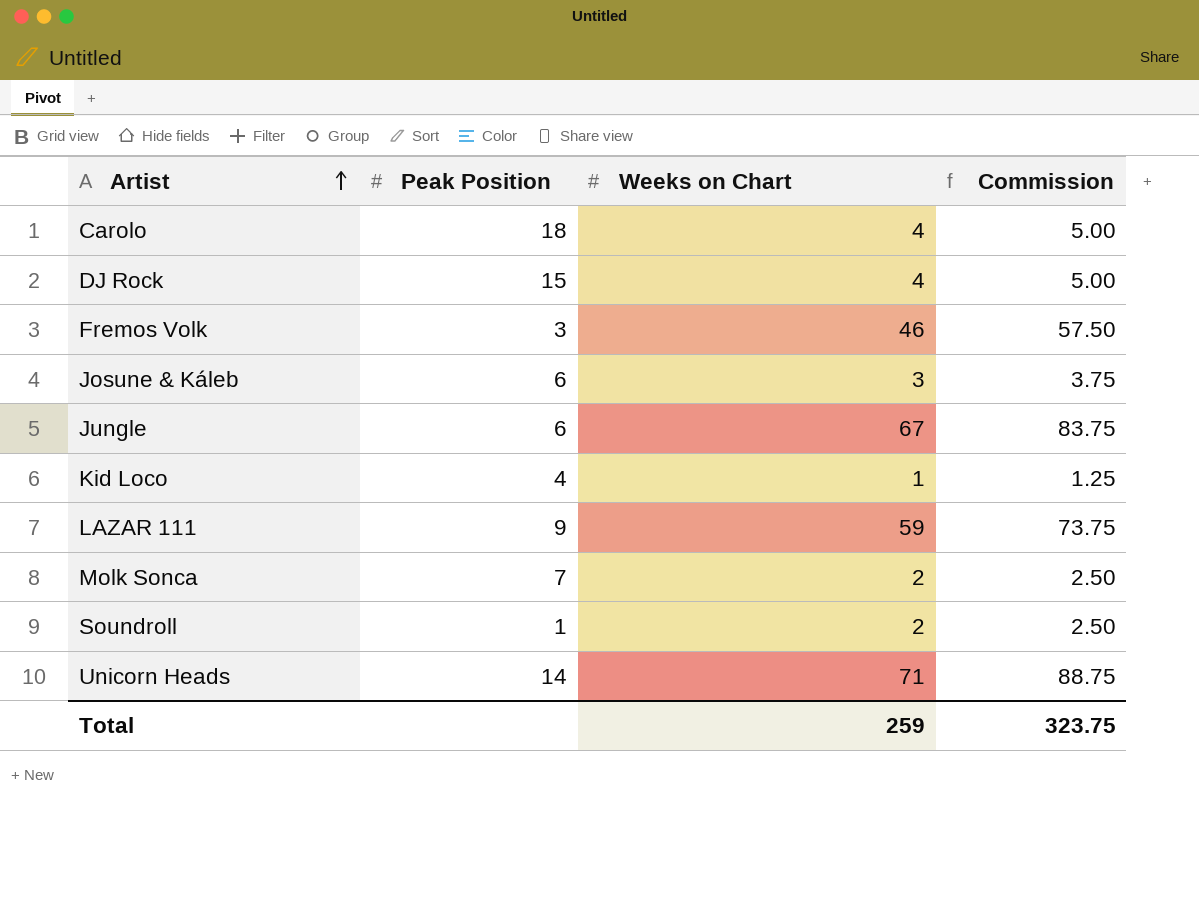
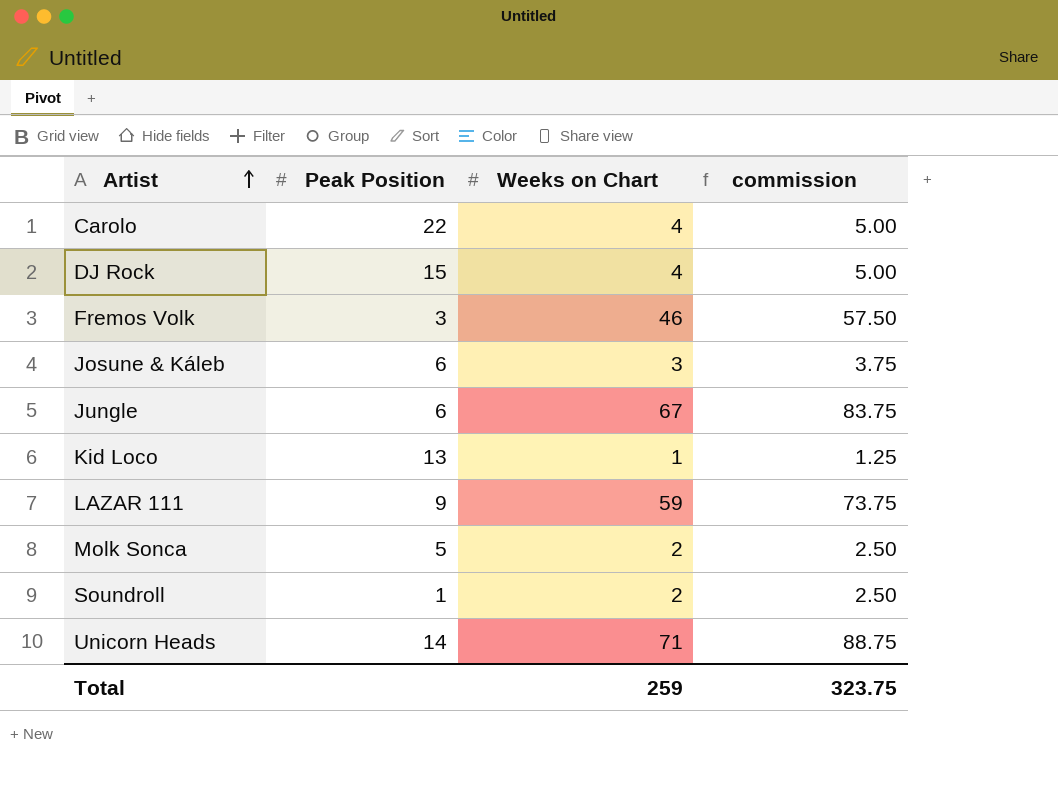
column name: Commission -> commission
Carolo | Peak Position: 18 -> 22
Kid Loco | Peak Position: 4 -> 13
Molk Sonca | Peak Position: 7 -> 5

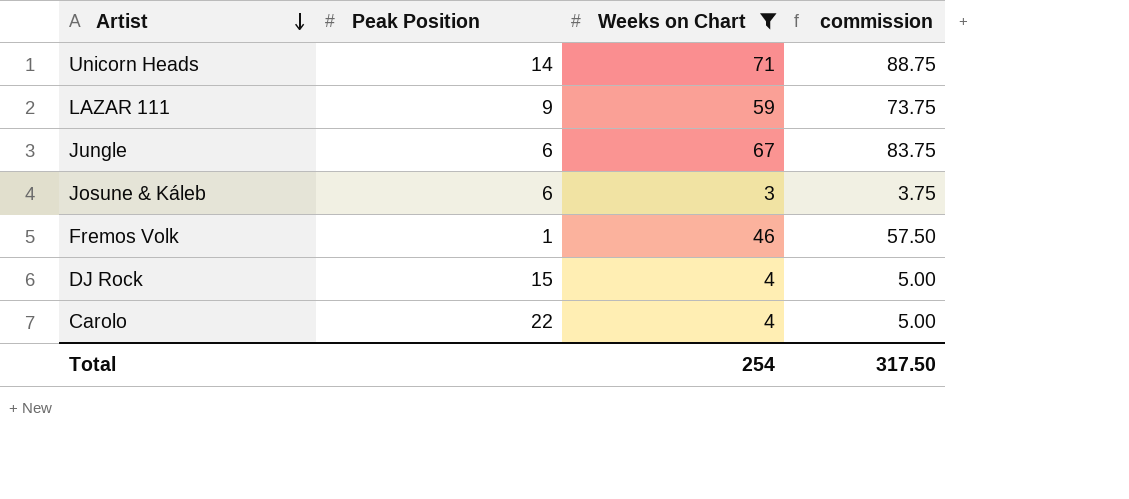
filter: none -> Weeks on Chart >= 3
row order: Artist ascending -> Artist descending
Fremos Volk | Peak Position: 3 -> 1
Total | Weeks on Chart: 259 -> 254
Total | commission: 323.75 -> 317.50

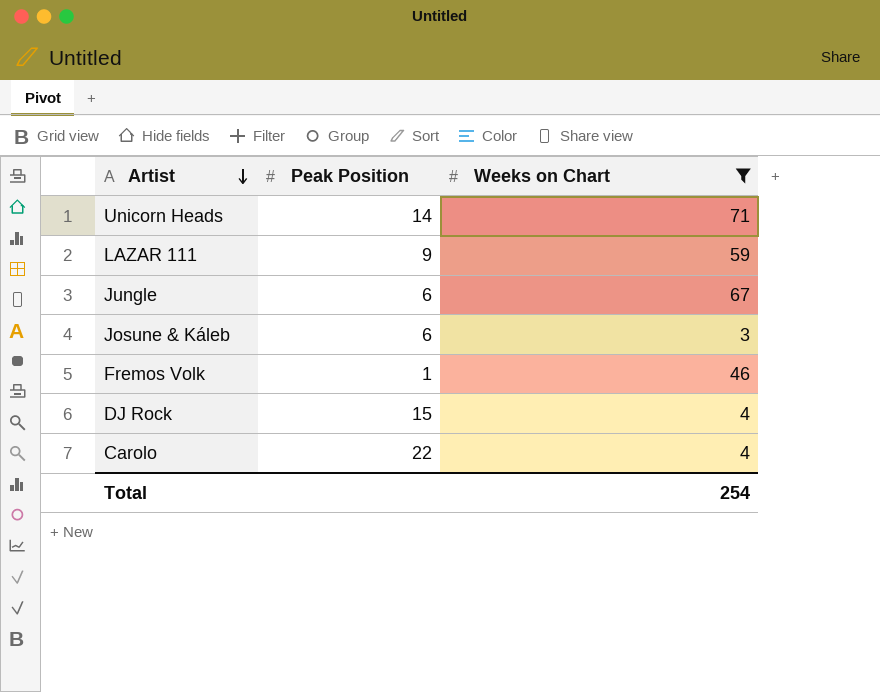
column commission | formula: [Weeks on Chart] * 1.25 -> none

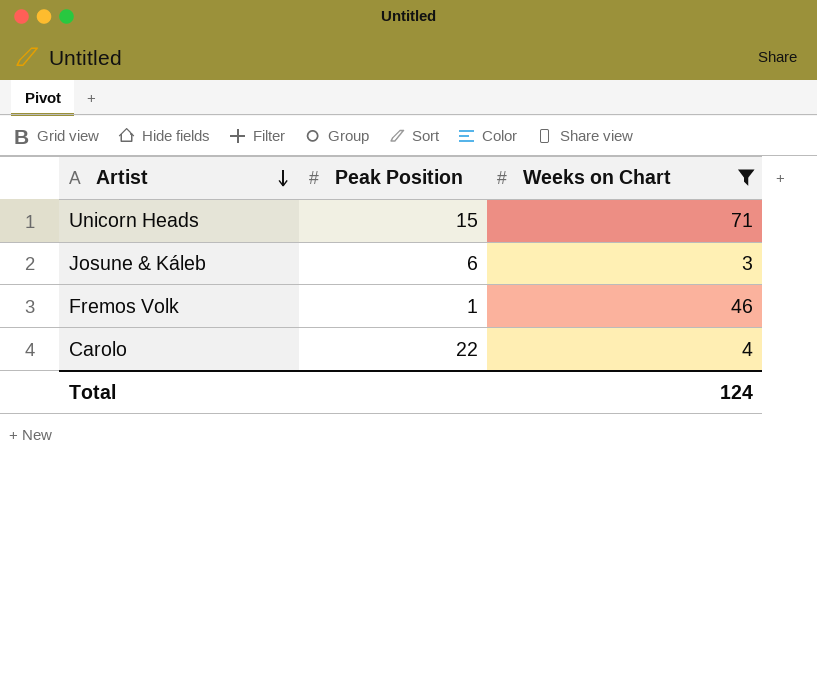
row LAZAR 111: 9 | 59 -> none
row Jungle: 6 | 67 -> none
row DJ Rock: 15 | 4 -> none
Unicorn Heads | Peak Position: 14 -> 15
Total | Weeks on Chart: 254 -> 124

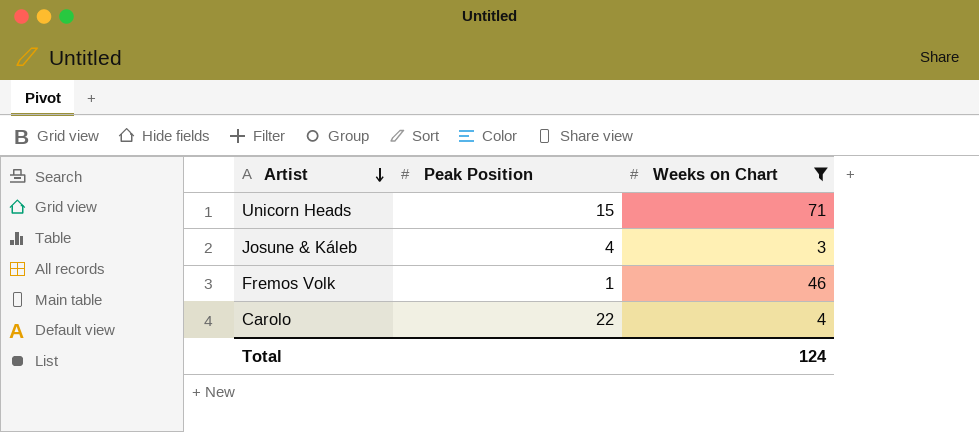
Josune & Káleb | Peak Position: 6 -> 4

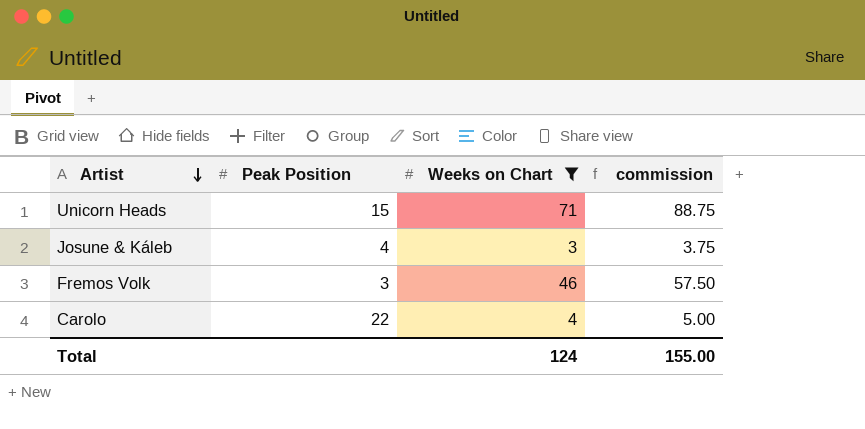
column commission | formula: none -> [Weeks on Chart] * 1.25
Fremos Volk | Peak Position: 1 -> 3

